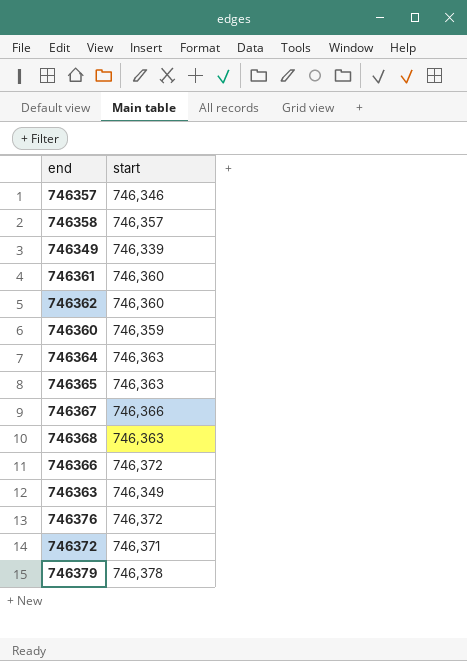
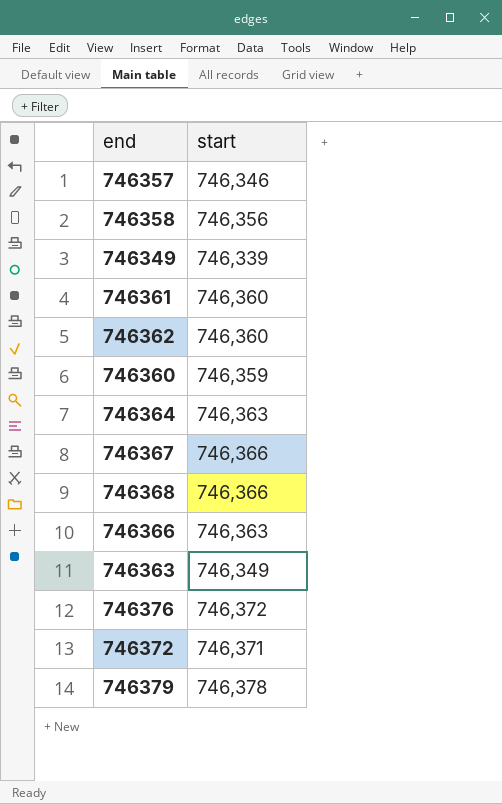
row 746365: 746,363 -> none
746358 | start: 746,357 -> 746,356
746368 | start: 746,363 -> 746,366
746366 | start: 746,372 -> 746,363

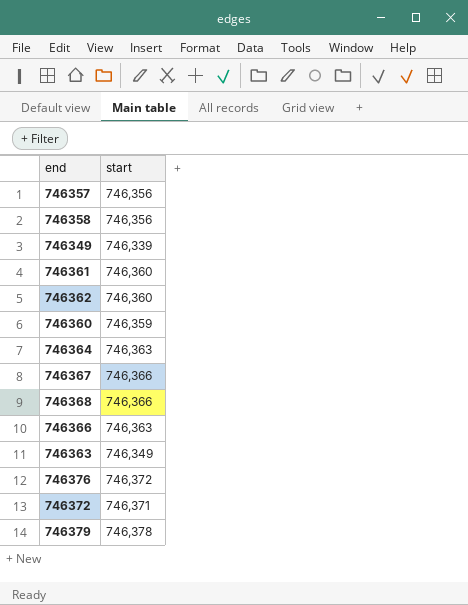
746357 | start: 746,346 -> 746,356

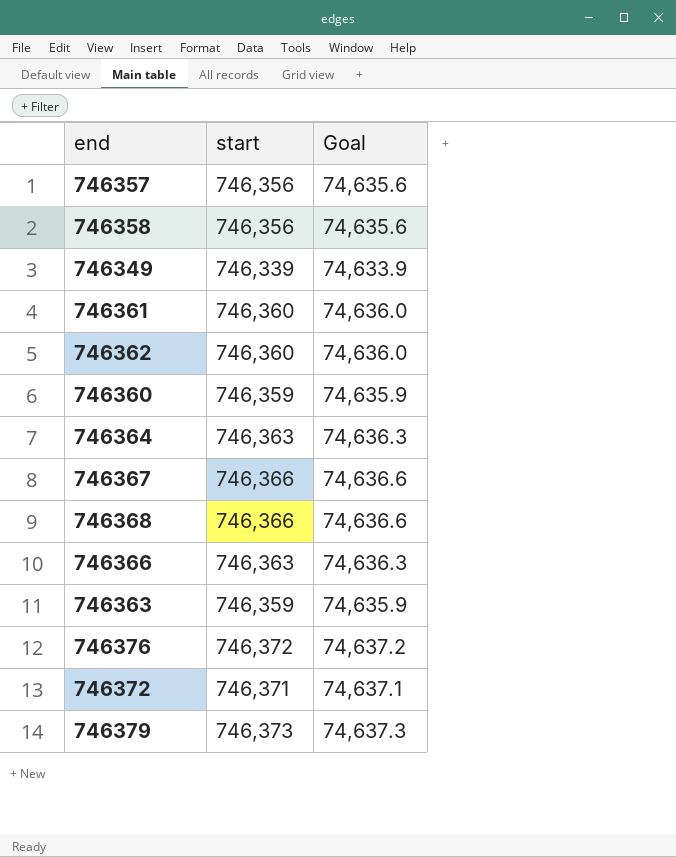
column Goal | formula: none -> [start] * 0.1
746363 | start: 746,349 -> 746,359
746379 | start: 746,378 -> 746,373

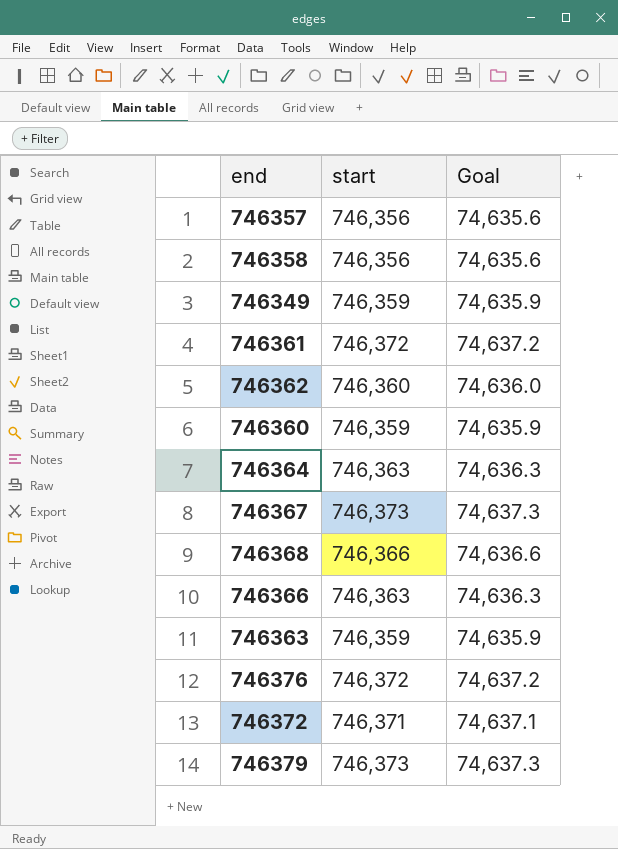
746349 | start: 746,339 -> 746,359
746349 | Goal: 74,633.9 -> 74,635.9
746361 | start: 746,360 -> 746,372
746361 | Goal: 74,636.0 -> 74,637.2
746367 | start: 746,366 -> 746,373
746367 | Goal: 74,636.6 -> 74,637.3

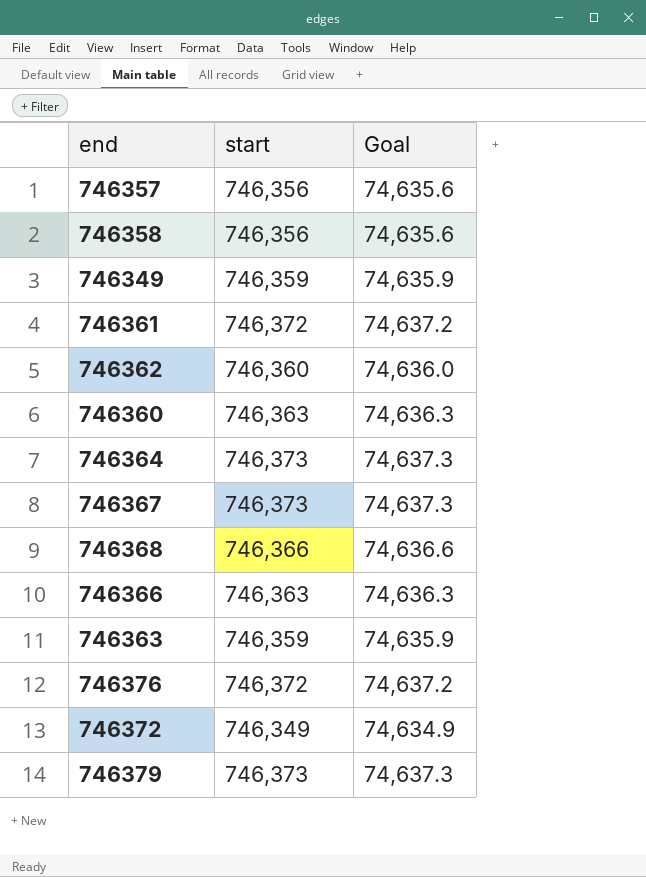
746360 | start: 746,359 -> 746,363
746360 | Goal: 74,635.9 -> 74,636.3
746364 | start: 746,363 -> 746,373
746364 | Goal: 74,636.3 -> 74,637.3
746372 | start: 746,371 -> 746,349
746372 | Goal: 74,637.1 -> 74,634.9

